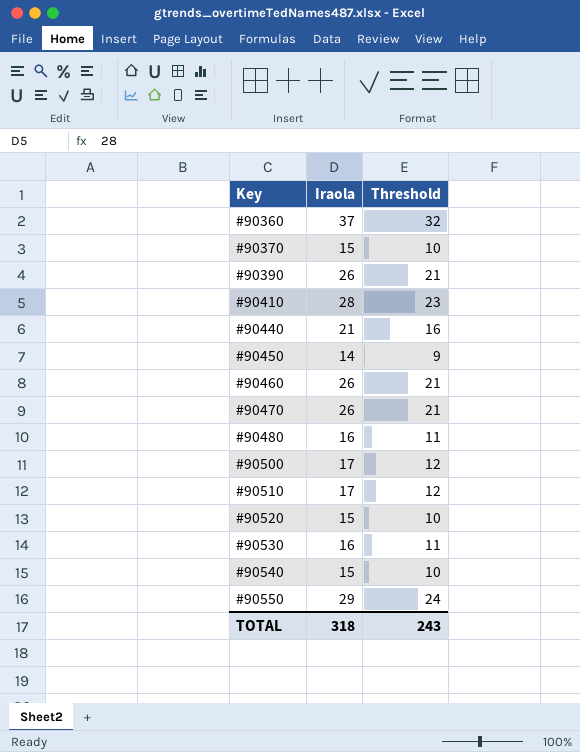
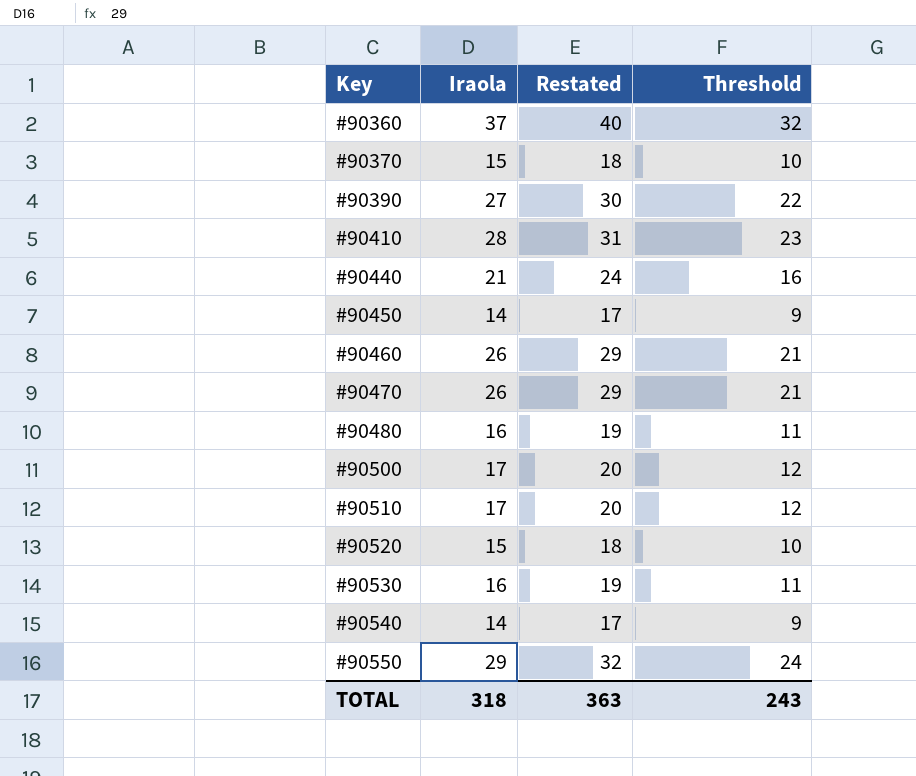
column Restated | formula: none -> [Iraola] + 3
#90390 | Iraola: 26 -> 27
#90390 | Threshold: 21 -> 22
#90540 | Iraola: 15 -> 14
#90540 | Threshold: 10 -> 9

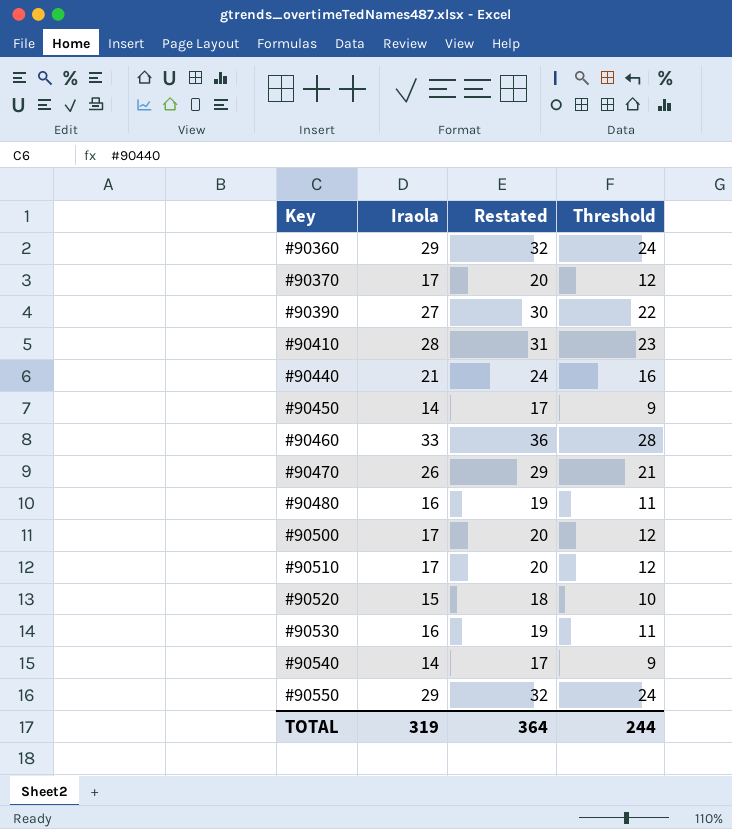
#90360 | Iraola: 37 -> 29
#90360 | Restated: 40 -> 32
#90360 | Threshold: 32 -> 24
#90370 | Iraola: 15 -> 17
#90370 | Restated: 18 -> 20
#90370 | Threshold: 10 -> 12
#90460 | Iraola: 26 -> 33
#90460 | Restated: 29 -> 36
#90460 | Threshold: 21 -> 28
TOTAL | Iraola: 318 -> 319
TOTAL | Restated: 363 -> 364
TOTAL | Threshold: 243 -> 244

